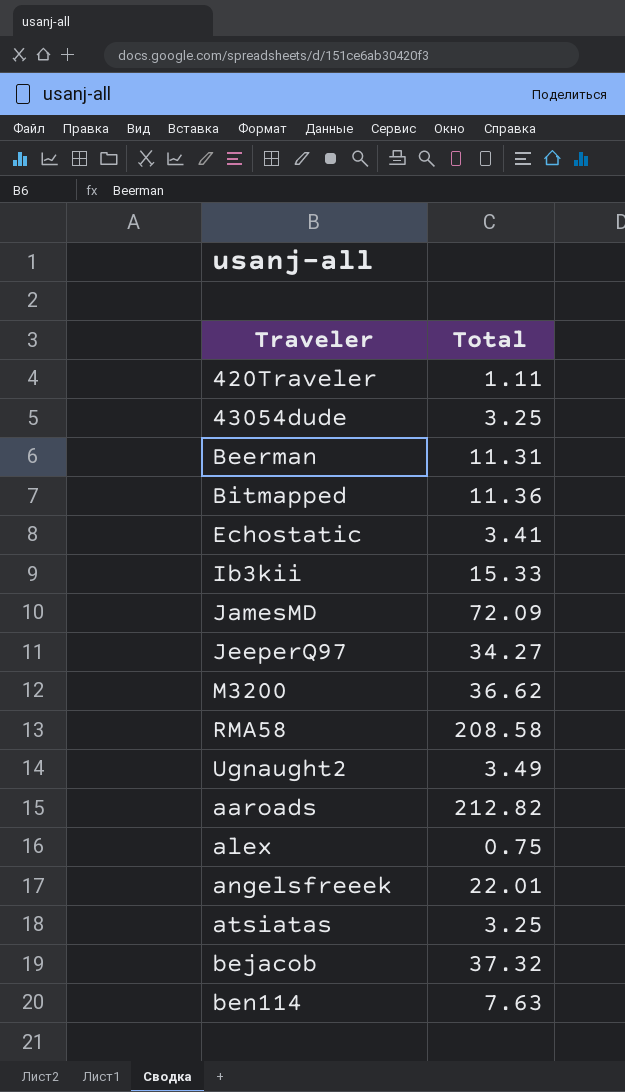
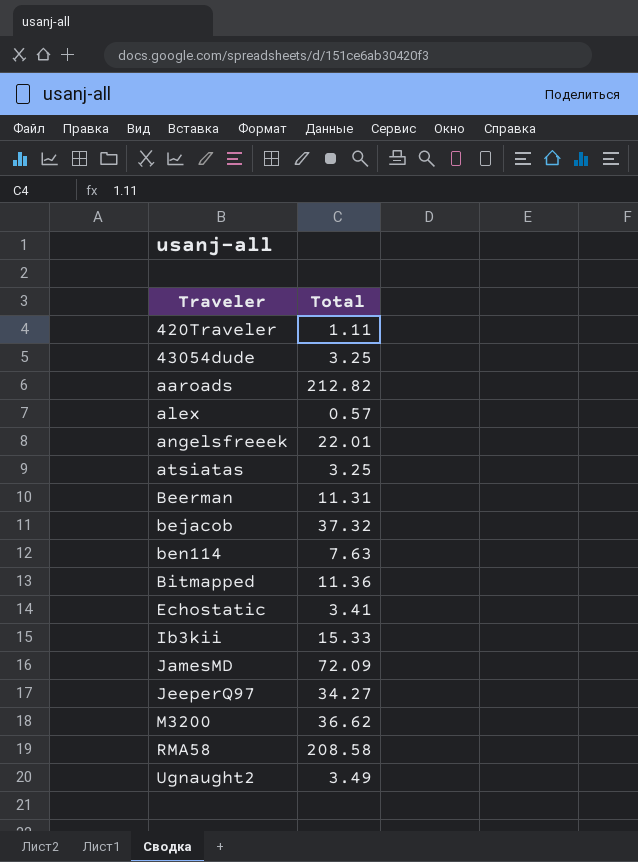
row order: none -> Traveler ascending
alex | Total: 0.75 -> 0.57

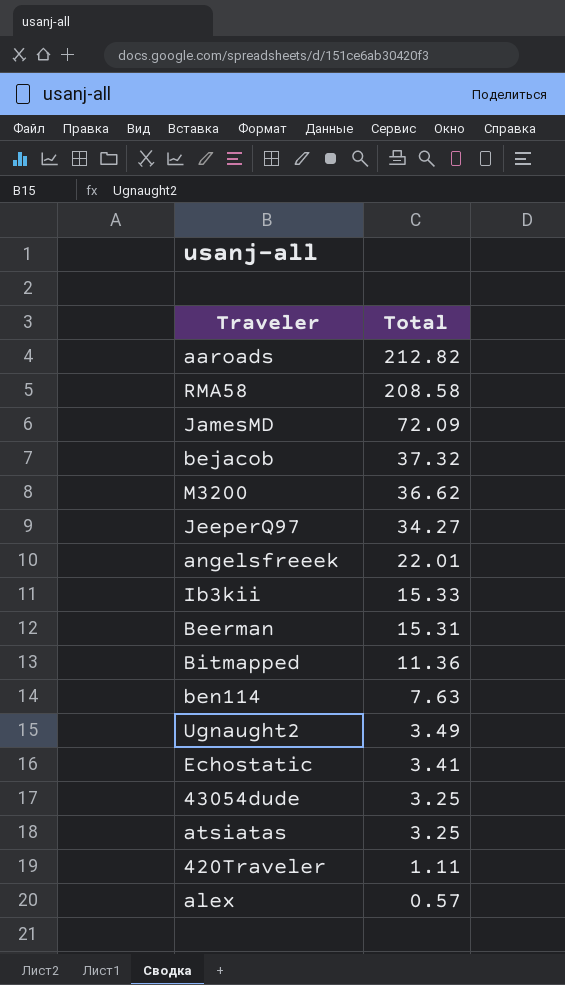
row order: Traveler ascending -> Total descending
Beerman | Total: 11.31 -> 15.31

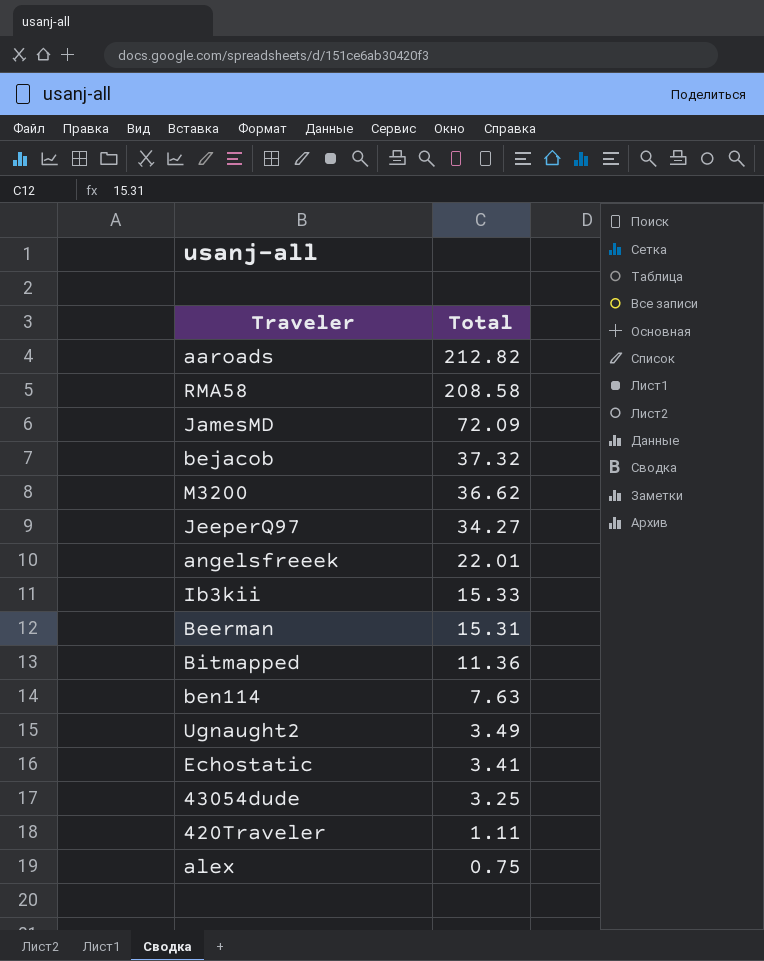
row atsiatas: 3.25 -> none
alex | Total: 0.57 -> 0.75

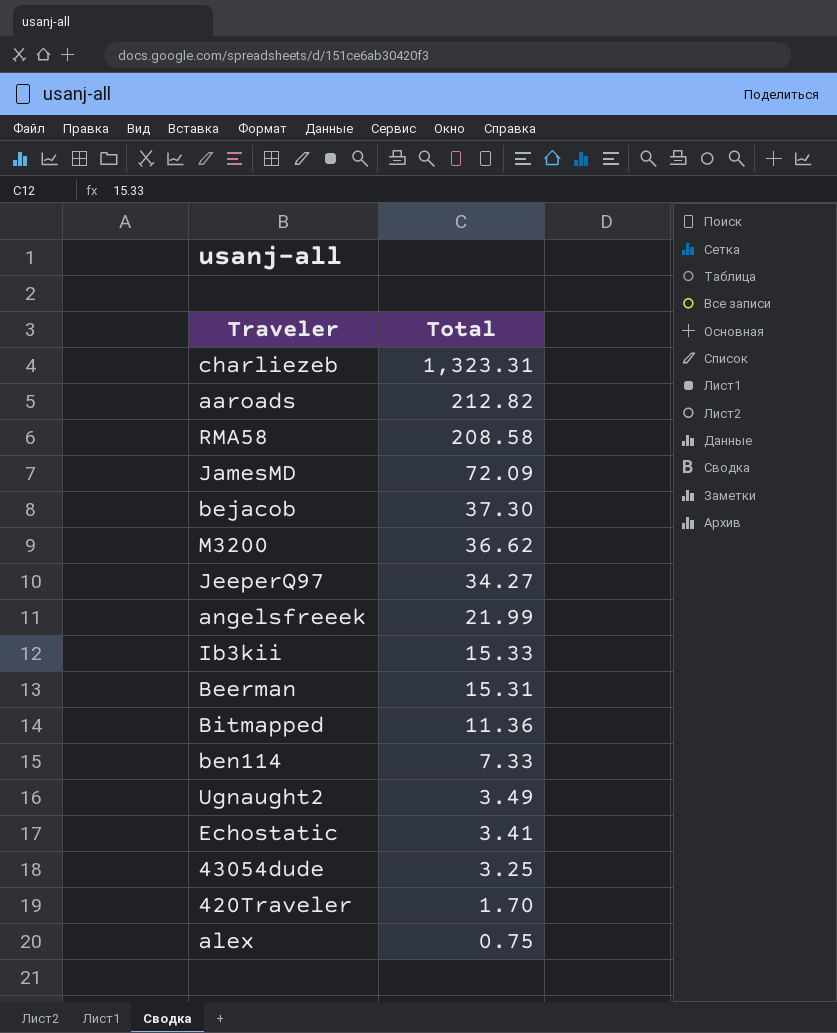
row charliezeb: none -> 1,323.31
bejacob | Total: 37.32 -> 37.30
angelsfreeek | Total: 22.01 -> 21.99
ben114 | Total: 7.63 -> 7.33
420Traveler | Total: 1.11 -> 1.70

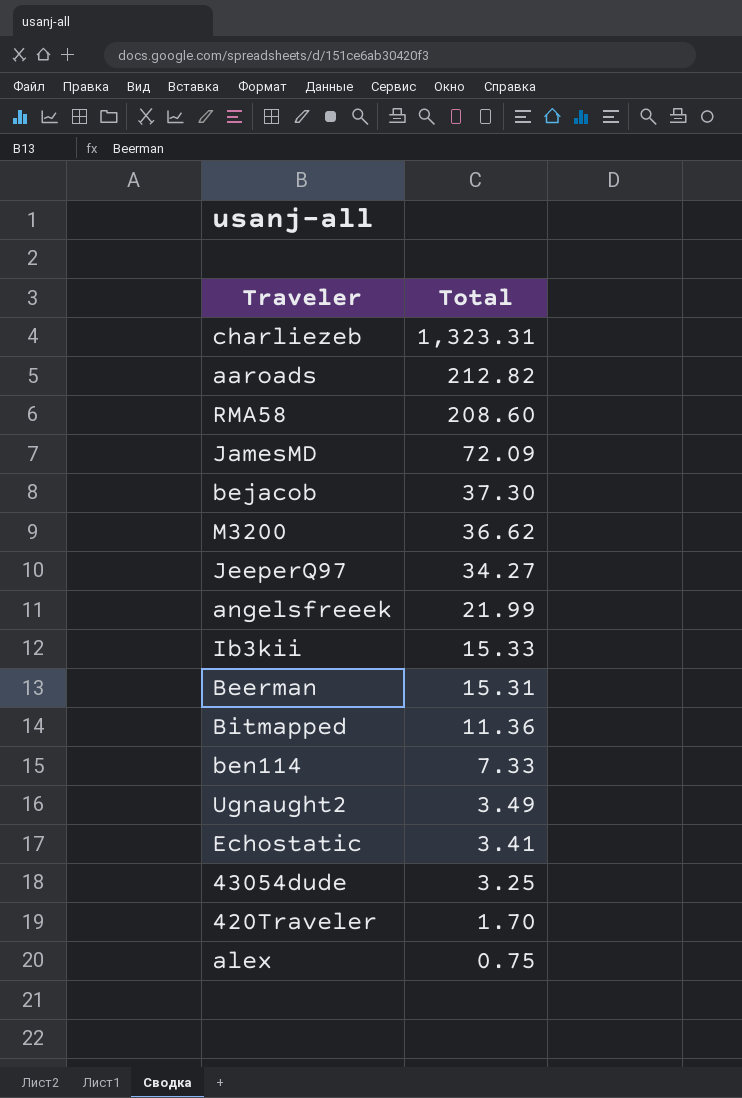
RMA58 | Total: 208.58 -> 208.60

